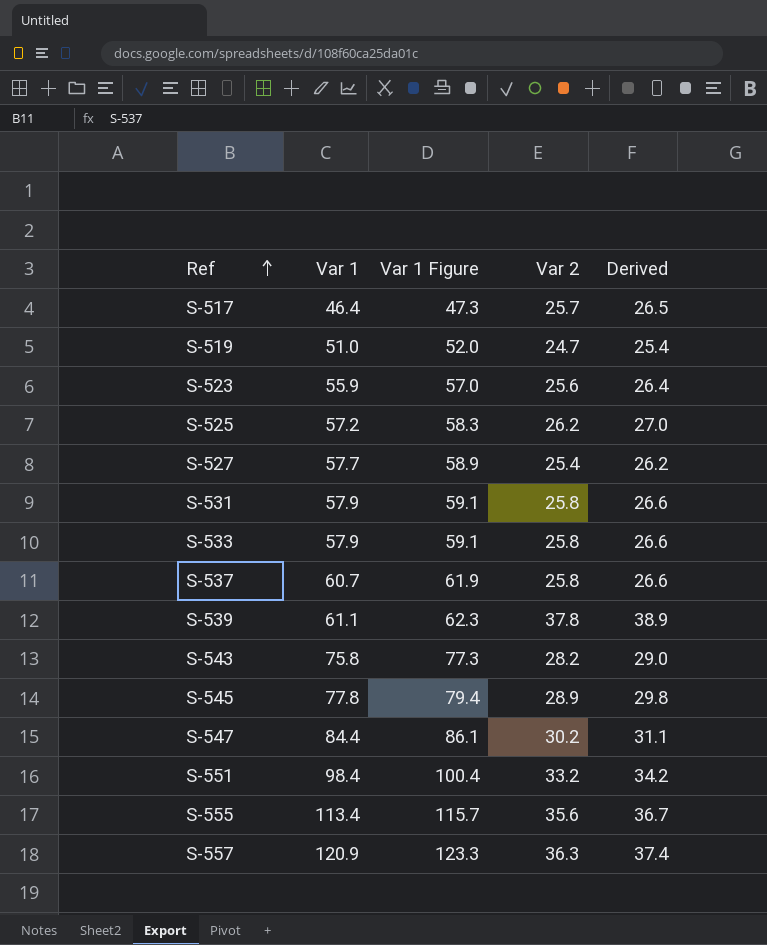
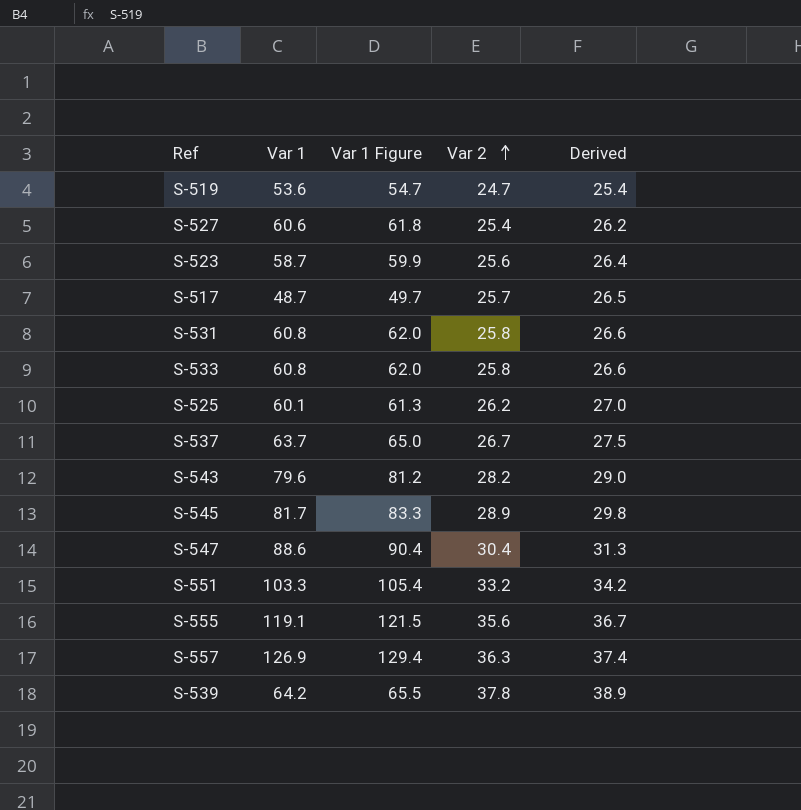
row order: Ref ascending -> Var 2 ascending
S-519 | Var 1: 51.0 -> 53.6
S-519 | Var 1 Figure: 52.0 -> 54.7
S-527 | Var 1: 57.7 -> 60.6
S-527 | Var 1 Figure: 58.9 -> 61.8
S-523 | Var 1: 55.9 -> 58.7
S-523 | Var 1 Figure: 57.0 -> 59.9
S-517 | Var 1: 46.4 -> 48.7
S-517 | Var 1 Figure: 47.3 -> 49.7
S-531 | Var 1: 57.9 -> 60.8
S-531 | Var 1 Figure: 59.1 -> 62.0
S-533 | Var 1: 57.9 -> 60.8
S-533 | Var 1 Figure: 59.1 -> 62.0
S-525 | Var 1: 57.2 -> 60.1
S-525 | Var 1 Figure: 58.3 -> 61.3
S-537 | Var 1: 60.7 -> 63.7
S-537 | Var 1 Figure: 61.9 -> 65.0
S-537 | Var 2: 25.8 -> 26.7
S-537 | Derived: 26.6 -> 27.5
S-543 | Var 1: 75.8 -> 79.6
S-543 | Var 1 Figure: 77.3 -> 81.2
S-545 | Var 1: 77.8 -> 81.7
S-545 | Var 1 Figure: 79.4 -> 83.3
S-547 | Var 1: 84.4 -> 88.6
S-547 | Var 1 Figure: 86.1 -> 90.4
S-547 | Var 2: 30.2 -> 30.4
S-547 | Derived: 31.1 -> 31.3
S-551 | Var 1: 98.4 -> 103.3
S-551 | Var 1 Figure: 100.4 -> 105.4
S-555 | Var 1: 113.4 -> 119.1
S-555 | Var 1 Figure: 115.7 -> 121.5
S-557 | Var 1: 120.9 -> 126.9
S-557 | Var 1 Figure: 123.3 -> 129.4
S-539 | Var 1: 61.1 -> 64.2
S-539 | Var 1 Figure: 62.3 -> 65.5

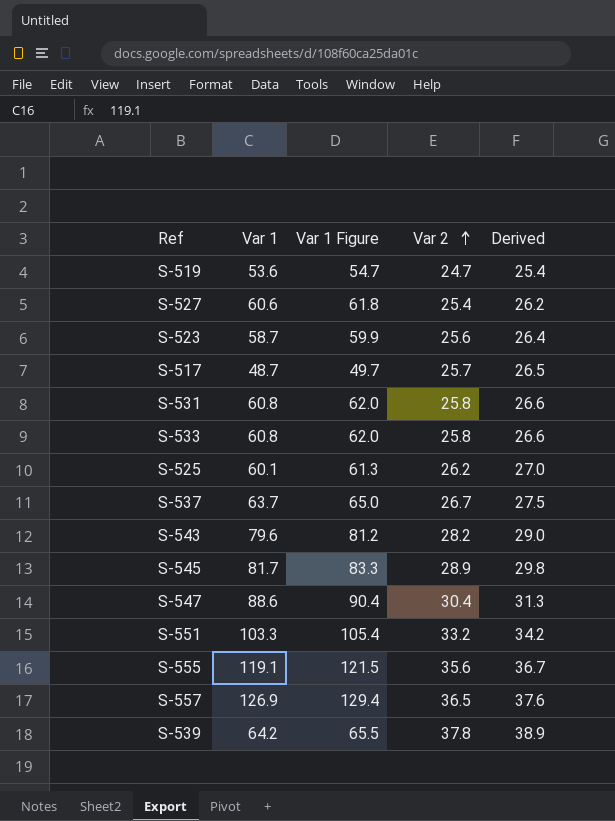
S-557 | Var 2: 36.3 -> 36.5
S-557 | Derived: 37.4 -> 37.6

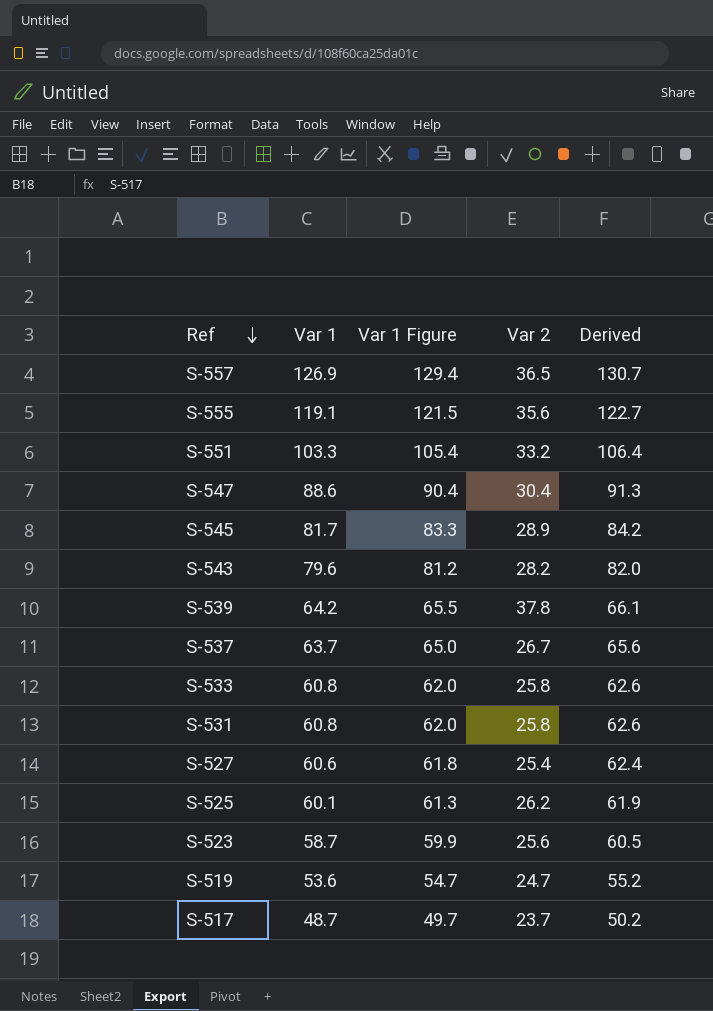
row order: Var 2 ascending -> Ref descending
column Derived | formula: [Var 2] * 1.03 -> [Var 1] * 1.03
S-517 | Var 2: 25.7 -> 23.7

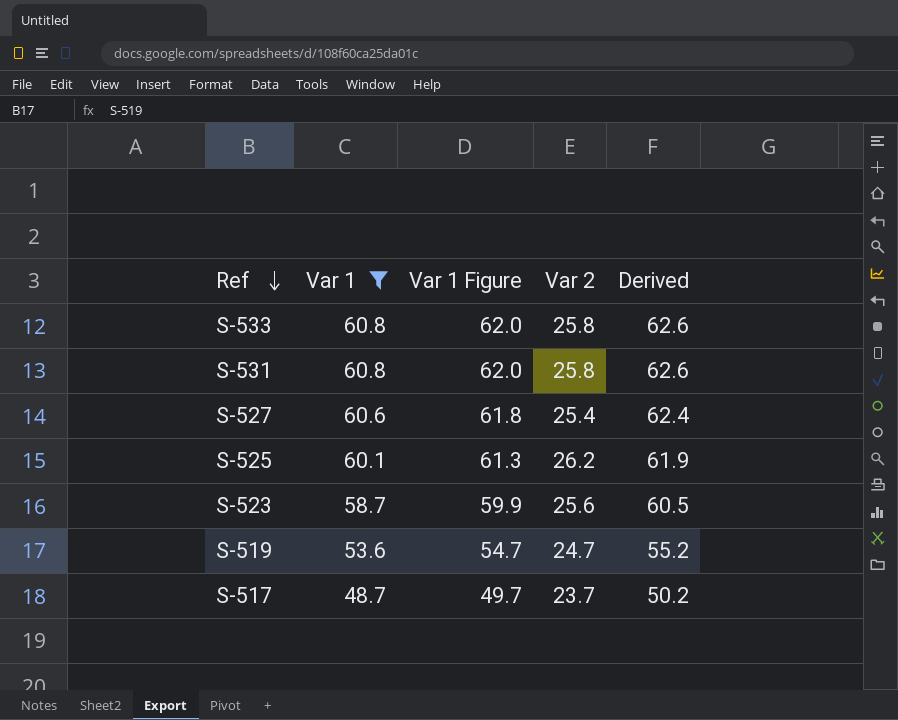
filter: none -> Var 1 <= 60.8

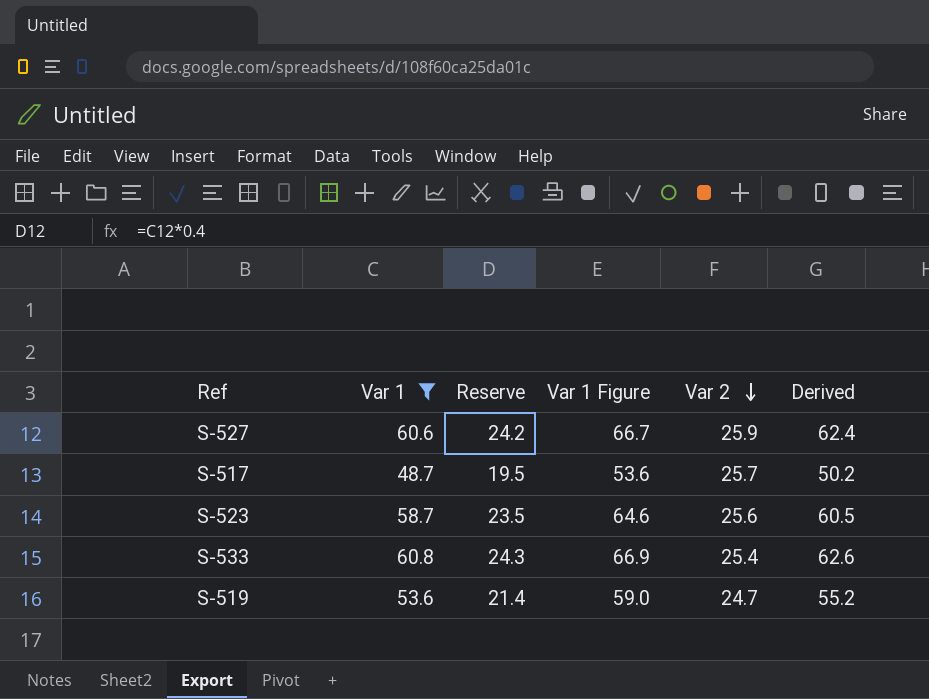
row order: Ref descending -> Var 2 descending
column Reserve | formula: none -> [Var 1] * 0.4
column Var 1 Figure | formula: [Var 1] * 1.02 -> [Var 1] * 1.1
row S-531: 60.8 | 62.0 | 25.8 | 62.6 -> none
row S-525: 60.1 | 61.3 | 26.2 | 61.9 -> none
S-527 | Var 2: 25.4 -> 25.9
S-517 | Var 2: 23.7 -> 25.7
S-533 | Var 2: 25.8 -> 25.4

